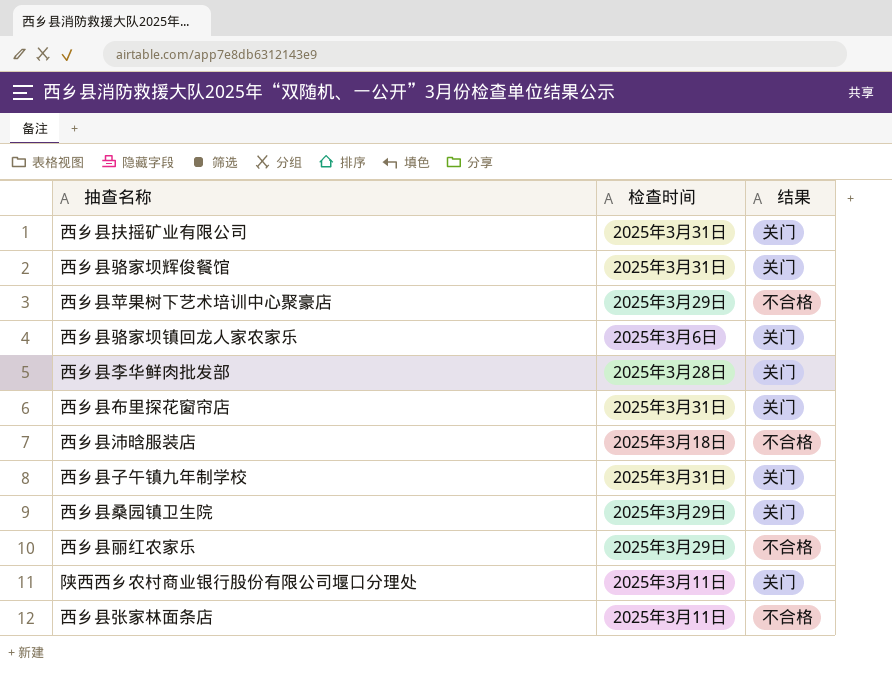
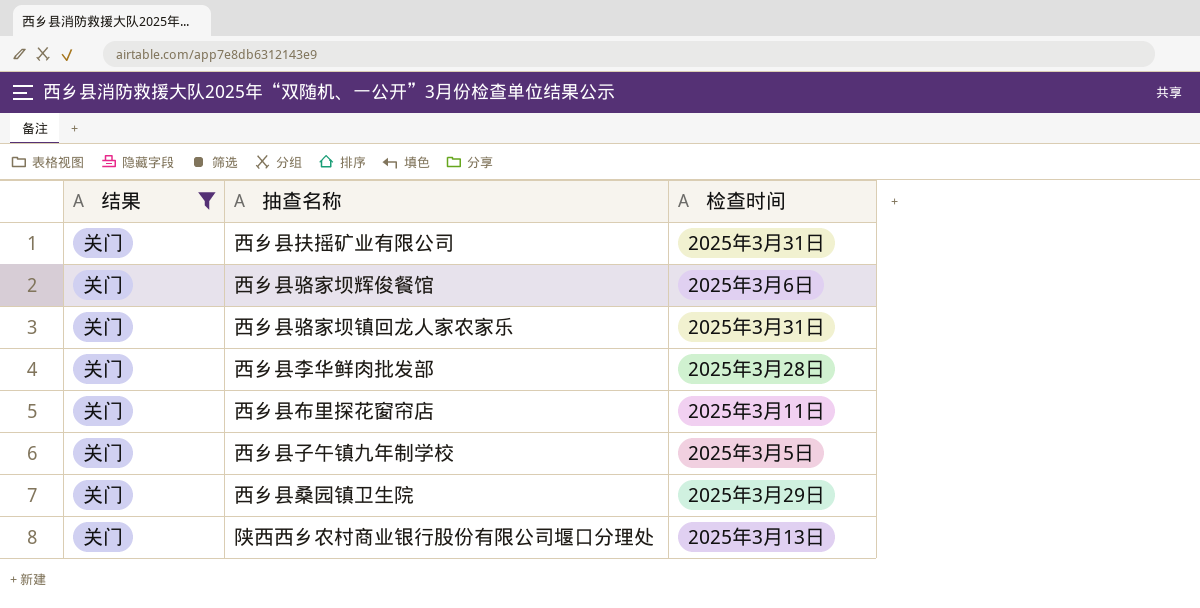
filter: none -> 结果 = 关门
column 结果 | position: 3 -> 1
西乡县骆家坝辉俊餐馆 | 检查时间: 2025年3月31日 -> 2025年3月6日
西乡县骆家坝镇回龙人家农家乐 | 检查时间: 2025年3月6日 -> 2025年3月31日
西乡县布里探花窗帘店 | 检查时间: 2025年3月31日 -> 2025年3月11日
西乡县子午镇九年制学校 | 检查时间: 2025年3月31日 -> 2025年3月5日
陕西西乡农村商业银行股份有限公司堰口分理处 | 检查时间: 2025年3月11日 -> 2025年3月13日

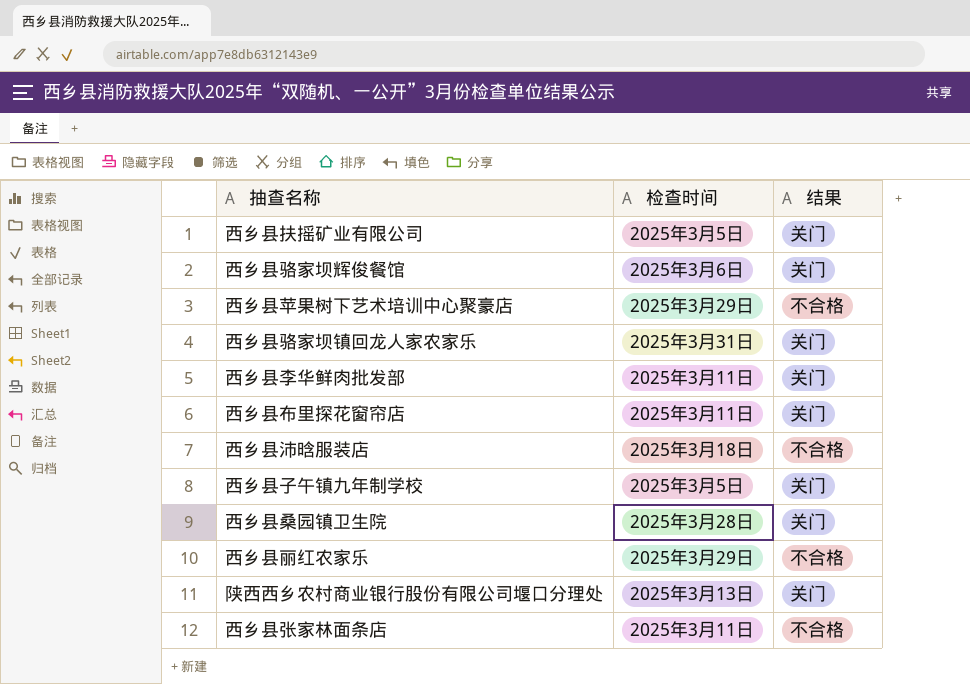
filter: 结果 = 关门 -> none
column 结果 | position: 1 -> 3
西乡县扶摇矿业有限公司 | 检查时间: 2025年3月31日 -> 2025年3月5日
西乡县李华鲜肉批发部 | 检查时间: 2025年3月28日 -> 2025年3月11日
西乡县桑园镇卫生院 | 检查时间: 2025年3月29日 -> 2025年3月28日

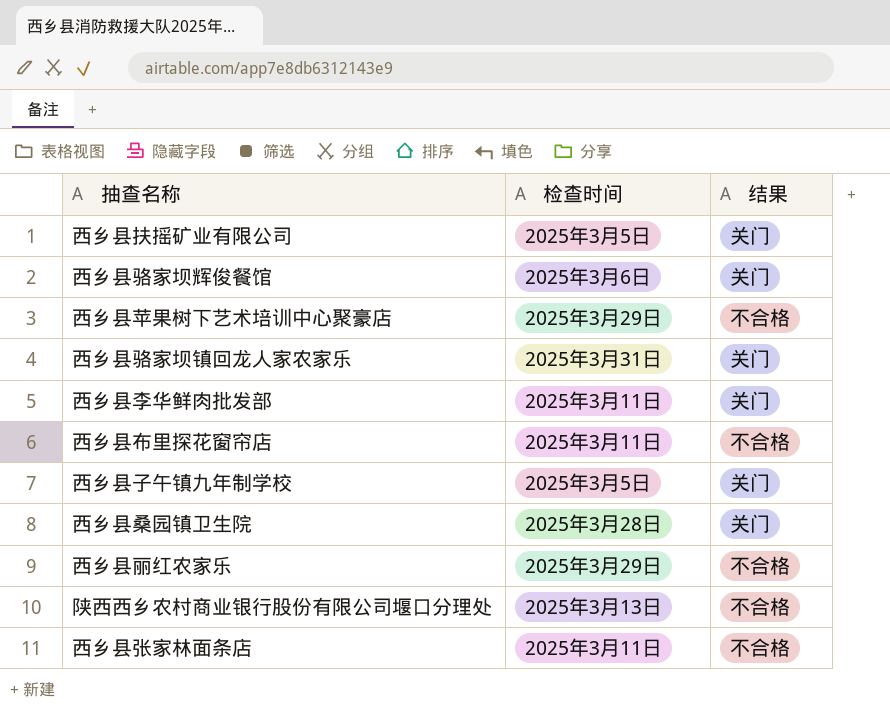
row 西乡县沛晗服装店: 2025年3月18日 | 不合格 -> none
西乡县布里探花窗帘店 | 结果: 关门 -> 不合格
陕西西乡农村商业银行股份有限公司堰口分理处 | 结果: 关门 -> 不合格

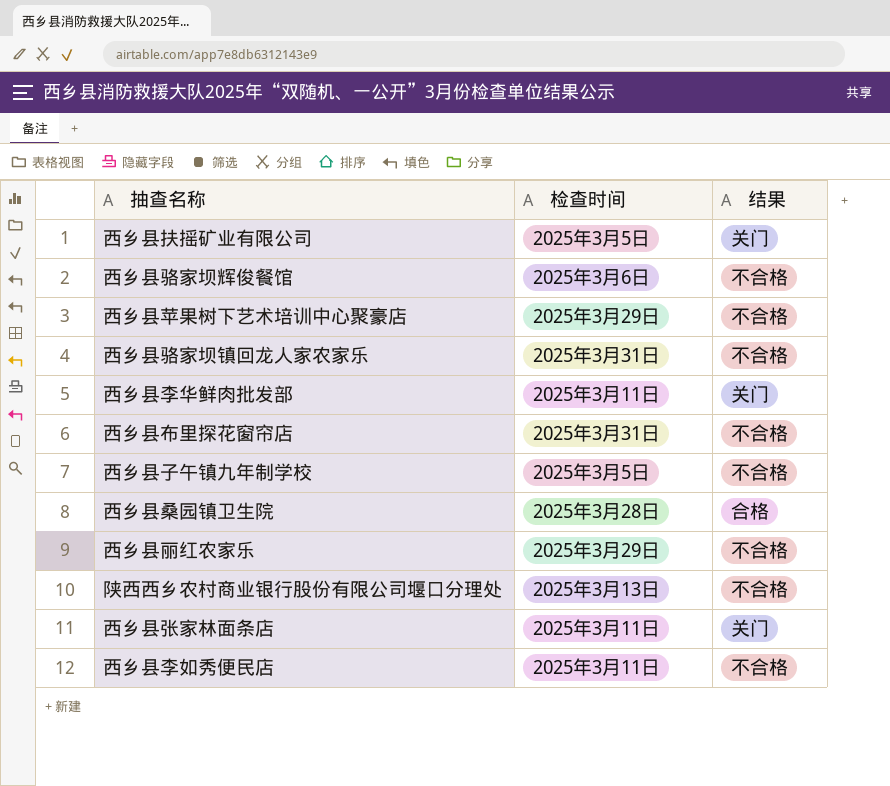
西乡县骆家坝辉俊餐馆 | 结果: 关门 -> 不合格
西乡县骆家坝镇回龙人家农家乐 | 结果: 关门 -> 不合格
西乡县布里探花窗帘店 | 检查时间: 2025年3月11日 -> 2025年3月31日
西乡县子午镇九年制学校 | 结果: 关门 -> 不合格
西乡县桑园镇卫生院 | 结果: 关门 -> 合格
西乡县张家林面条店 | 结果: 不合格 -> 关门
row 西乡县李如秀便民店: none -> 2025年3月11日 | 不合格

